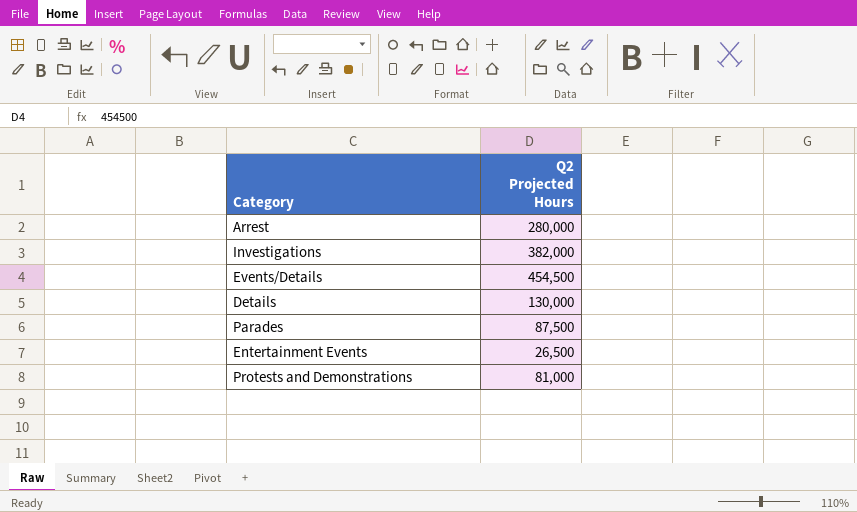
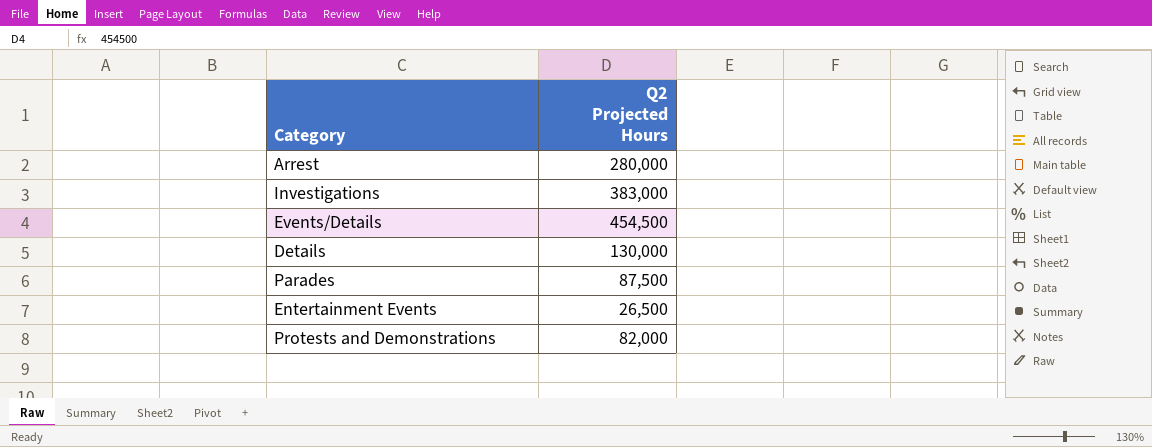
Investigations | Q2 Projected Hours: 382,000 -> 383,000
Protests and Demonstrations | Q2 Projected Hours: 81,000 -> 82,000

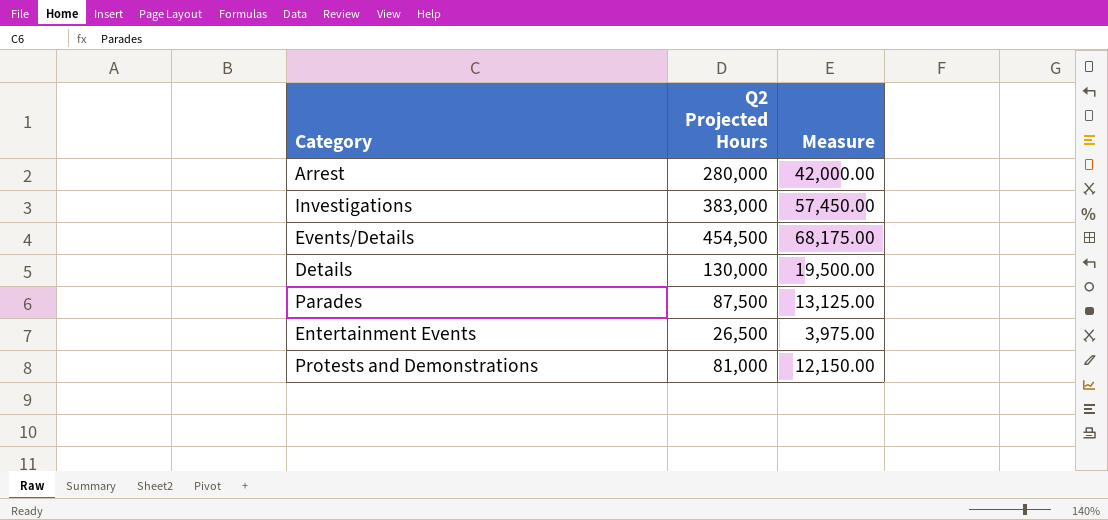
column Measure | formula: none -> [Q2 Projected Hours] * 0.15
Protests and Demonstrations | Q2 Projected Hours: 82,000 -> 81,000

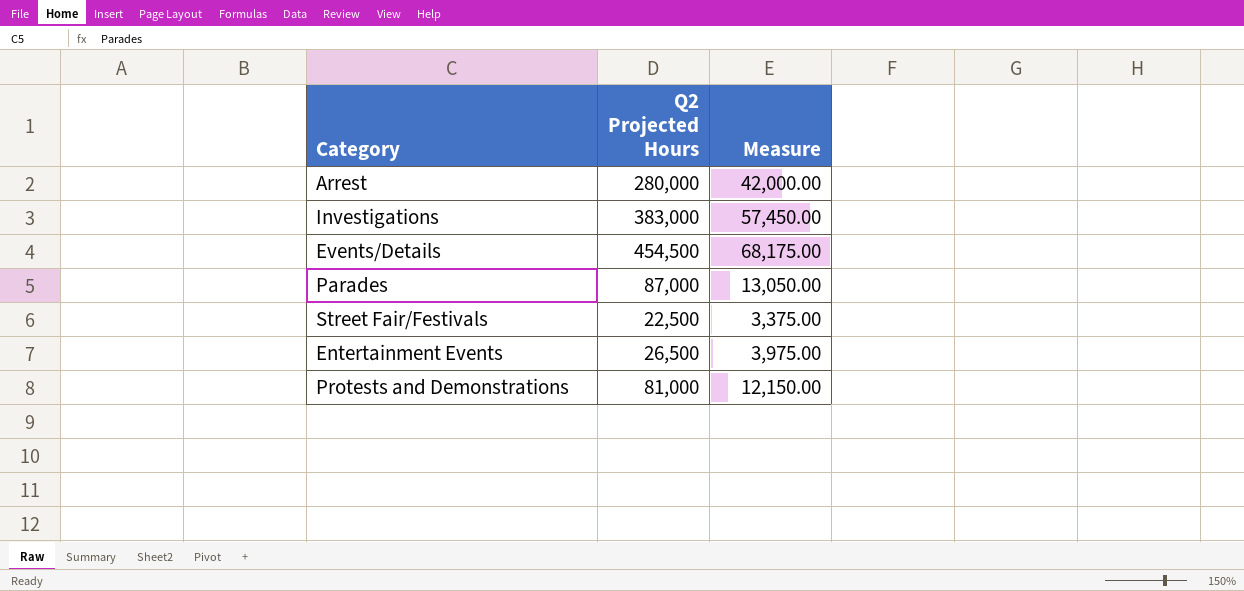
row Details: 130,000 | 19,500.00 -> none
Parades | Q2 Projected Hours: 87,500 -> 87,000
Parades | Measure: 13,125.00 -> 13,050.00
row Street Fair/Festivals: none -> 22,500 | 3,375.00

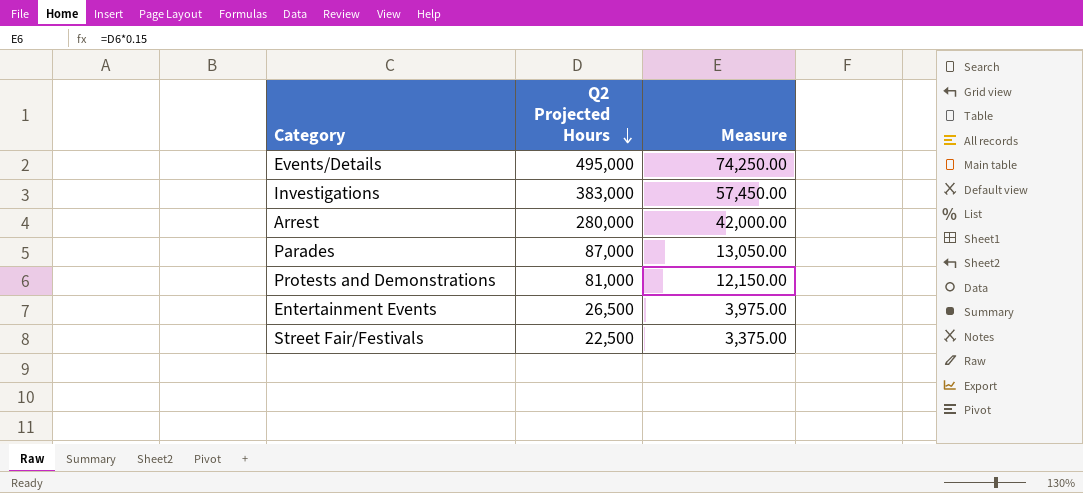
row order: none -> Q2 Projected Hours descending
Events/Details | Q2 Projected Hours: 454,500 -> 495,000
Events/Details | Measure: 68,175.00 -> 74,250.00

